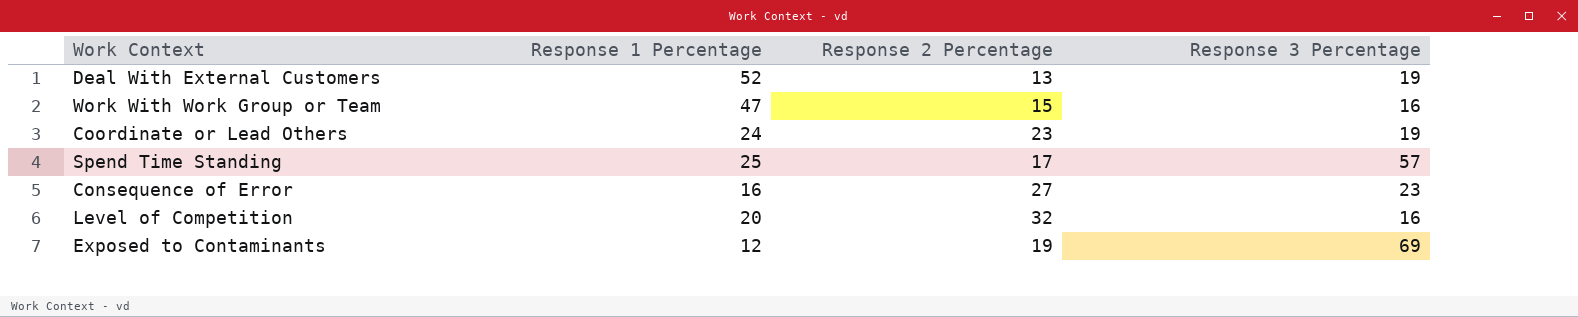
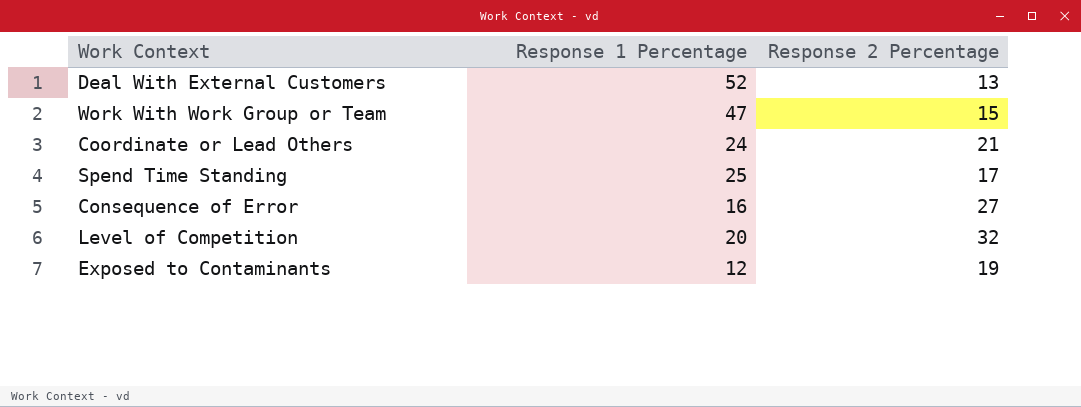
column Response 3 Percentage | position: 4 -> none
Coordinate or Lead Others | Response 2 Percentage: 23 -> 21

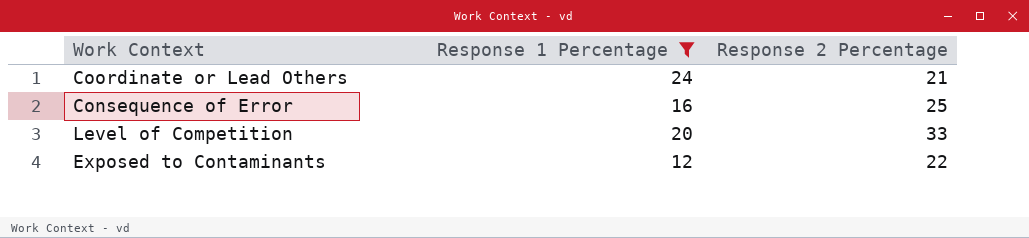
filter: none -> Response 1 Percentage <= 24
Consequence of Error | Response 2 Percentage: 27 -> 25
Level of Competition | Response 2 Percentage: 32 -> 33
Exposed to Contaminants | Response 2 Percentage: 19 -> 22

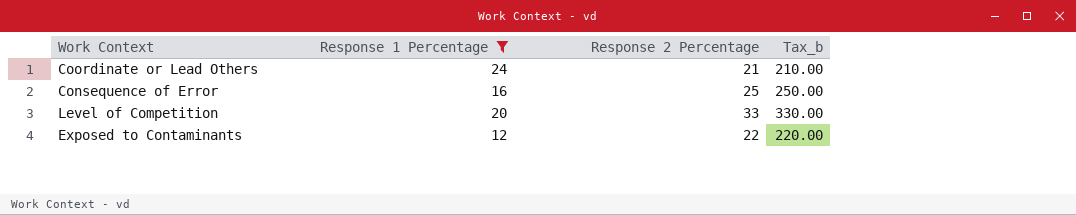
column Tax_b | formula: none -> [Response 2 Percentage] * 10

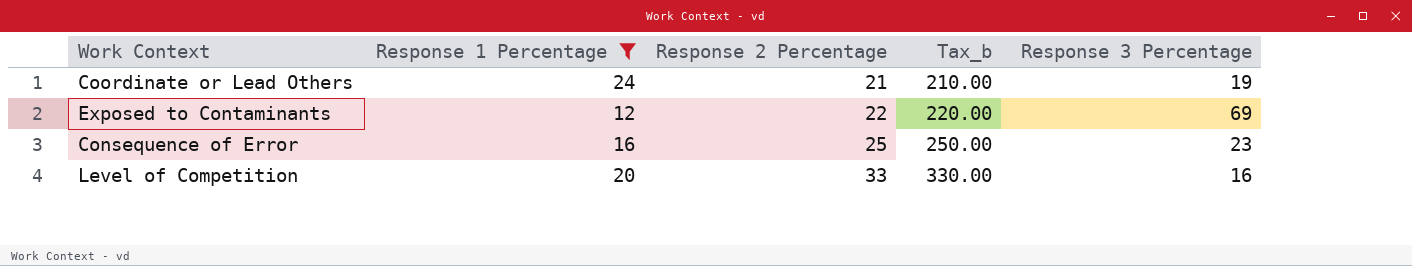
row order: none -> Response 2 Percentage ascending
column Response 3 Percentage | position: none -> 5

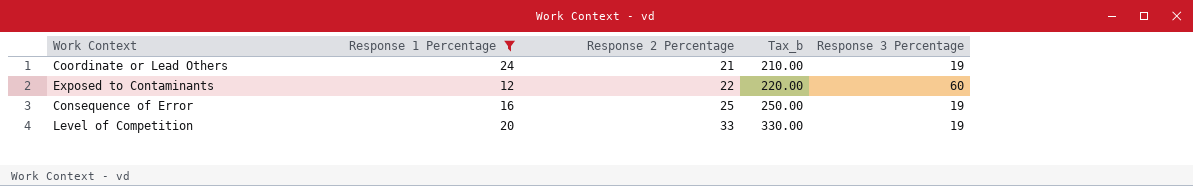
Exposed to Contaminants | Response 3 Percentage: 69 -> 60
Consequence of Error | Response 3 Percentage: 23 -> 19
Level of Competition | Response 3 Percentage: 16 -> 19

